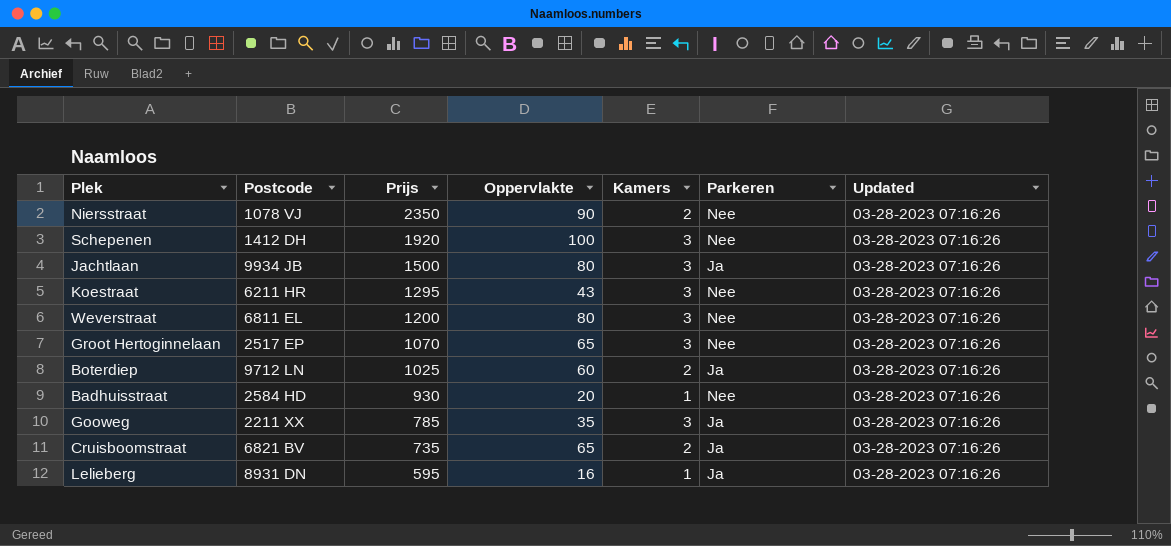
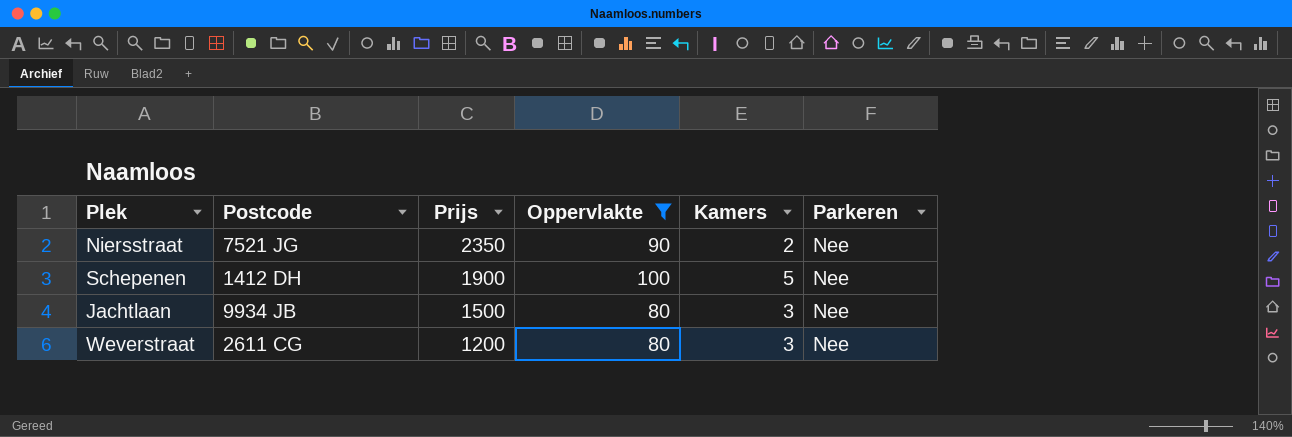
filter: none -> Oppervlakte >= 80
column Updated | position: 7 -> none
Niersstraat | Postcode: 1078 VJ -> 7521 JG
Schepenen | Prijs: 1920 -> 1900
Schepenen | Kamers: 3 -> 5
Jachtlaan | Parkeren: Ja -> Nee
Weverstraat | Postcode: 6811 EL -> 2611 CG

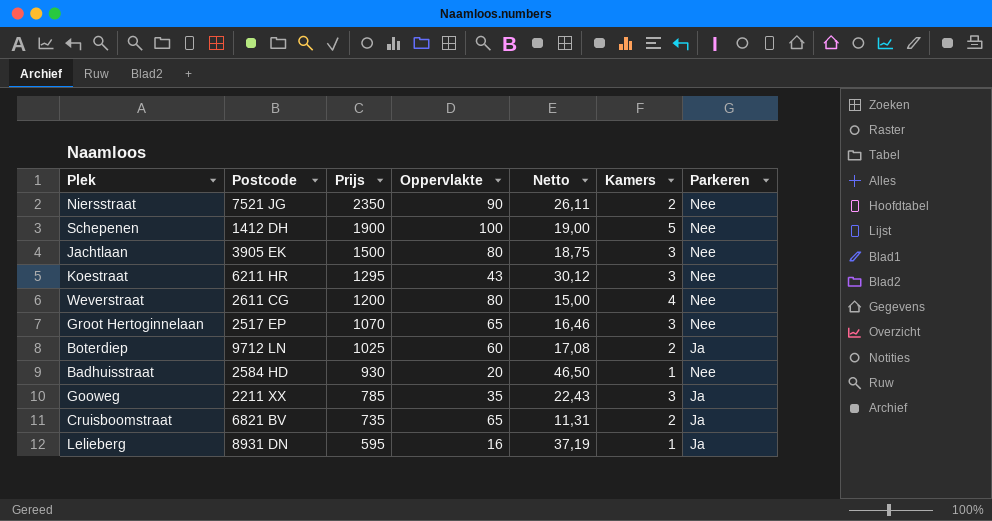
filter: Oppervlakte >= 80 -> none
column Netto | formula: none -> [Prijs] / [Oppervlakte]
Jachtlaan | Postcode: 9934 JB -> 3905 EK
Weverstraat | Kamers: 3 -> 4

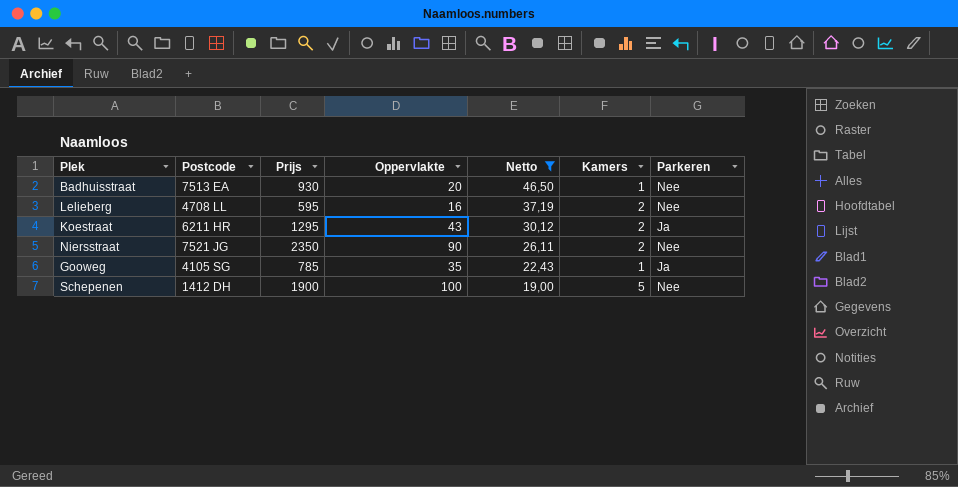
filter: none -> Netto >= 19,00
row order: Prijs descending -> Netto descending
Badhuisstraat | Postcode: 2584 HD -> 7513 EA
Lelieberg | Postcode: 8931 DN -> 4708 LL
Lelieberg | Kamers: 1 -> 2
Lelieberg | Parkeren: Ja -> Nee
Koestraat | Kamers: 3 -> 2
Koestraat | Parkeren: Nee -> Ja
Gooweg | Postcode: 2211 XX -> 4105 SG
Gooweg | Kamers: 3 -> 1

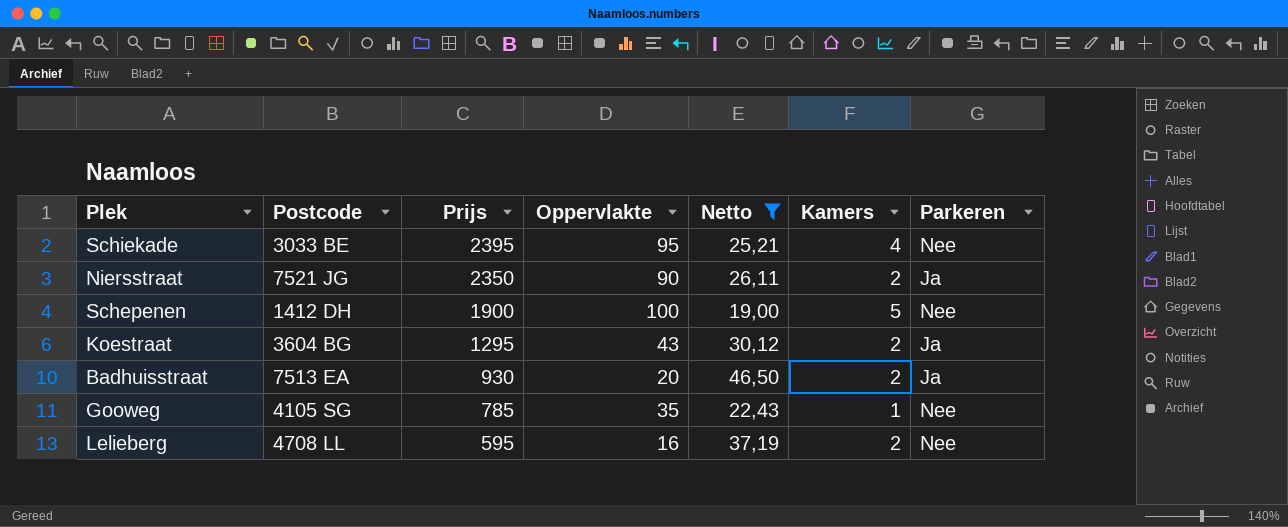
row order: Netto descending -> Prijs descending
row Schiekade: none -> 3033 BE | 2395 | 95 | 25,21 | 4 | Nee
Niersstraat | Parkeren: Nee -> Ja
Koestraat | Postcode: 6211 HR -> 3604 BG
Badhuisstraat | Kamers: 1 -> 2
Badhuisstraat | Parkeren: Nee -> Ja
Gooweg | Parkeren: Ja -> Nee

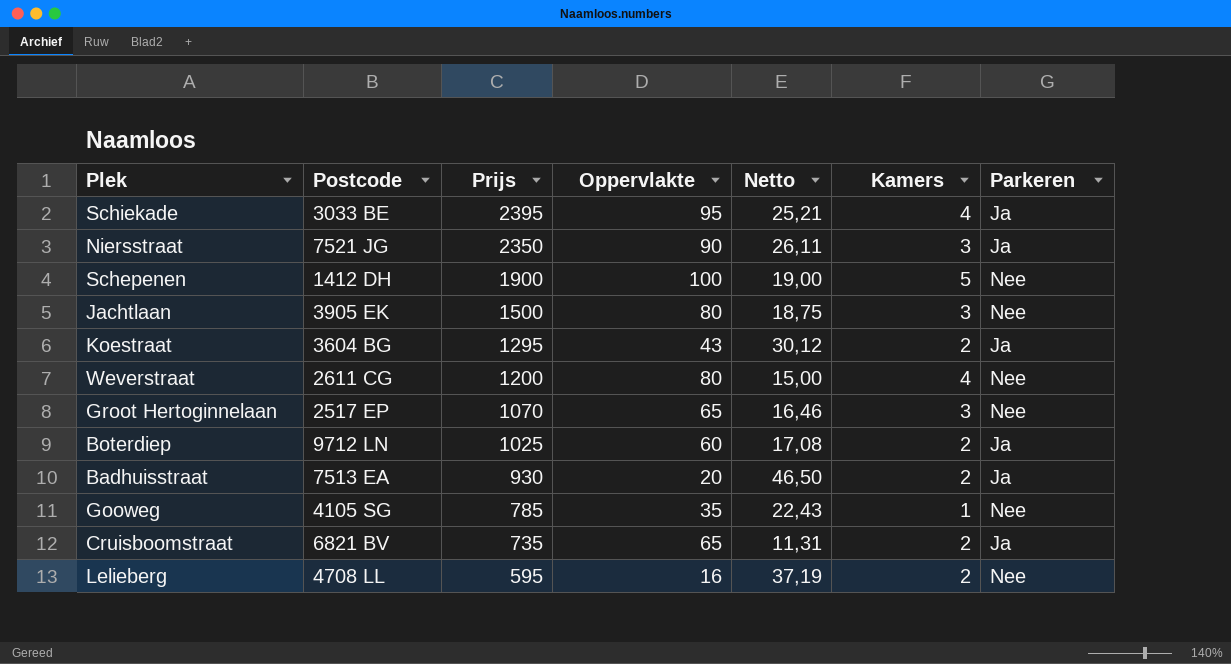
filter: Netto >= 19,00 -> none
Schiekade | Parkeren: Nee -> Ja
Niersstraat | Kamers: 2 -> 3

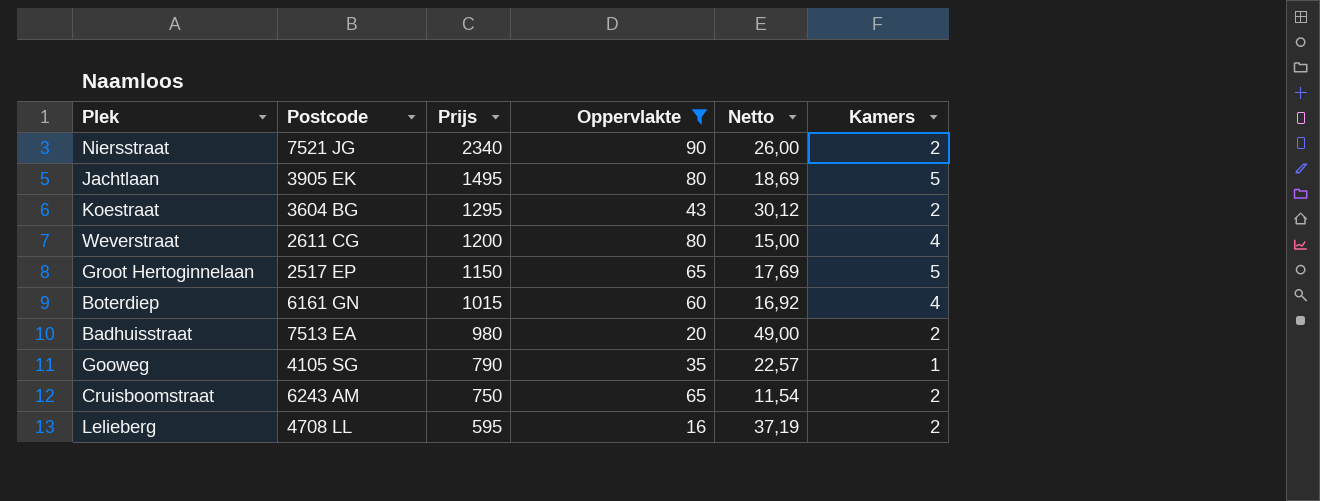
filter: none -> Oppervlakte <= 90
column Parkeren | position: 7 -> none
Niersstraat | Prijs: 2350 -> 2340
Niersstraat | Netto: 26,11 -> 26,00
Niersstraat | Kamers: 3 -> 2
Jachtlaan | Prijs: 1500 -> 1495
Jachtlaan | Netto: 18,75 -> 18,69
Jachtlaan | Kamers: 3 -> 5
Groot Hertoginnelaan | Prijs: 1070 -> 1150
Groot Hertoginnelaan | Netto: 16,46 -> 17,69
Groot Hertoginnelaan | Kamers: 3 -> 5
Boterdiep | Postcode: 9712 LN -> 6161 GN
Boterdiep | Prijs: 1025 -> 1015
Boterdiep | Netto: 17,08 -> 16,92
Boterdiep | Kamers: 2 -> 4
Badhuisstraat | Prijs: 930 -> 980
Badhuisstraat | Netto: 46,50 -> 49,00
Gooweg | Prijs: 785 -> 790
Gooweg | Netto: 22,43 -> 22,57
Cruisboomstraat | Postcode: 6821 BV -> 6243 AM
Cruisboomstraat | Prijs: 735 -> 750
Cruisboomstraat | Netto: 11,31 -> 11,54

